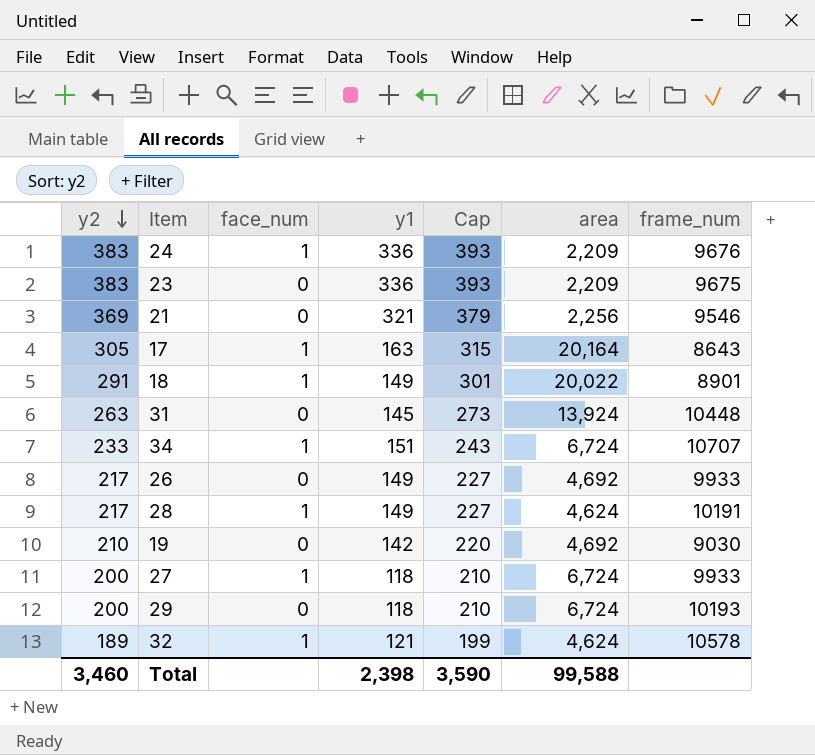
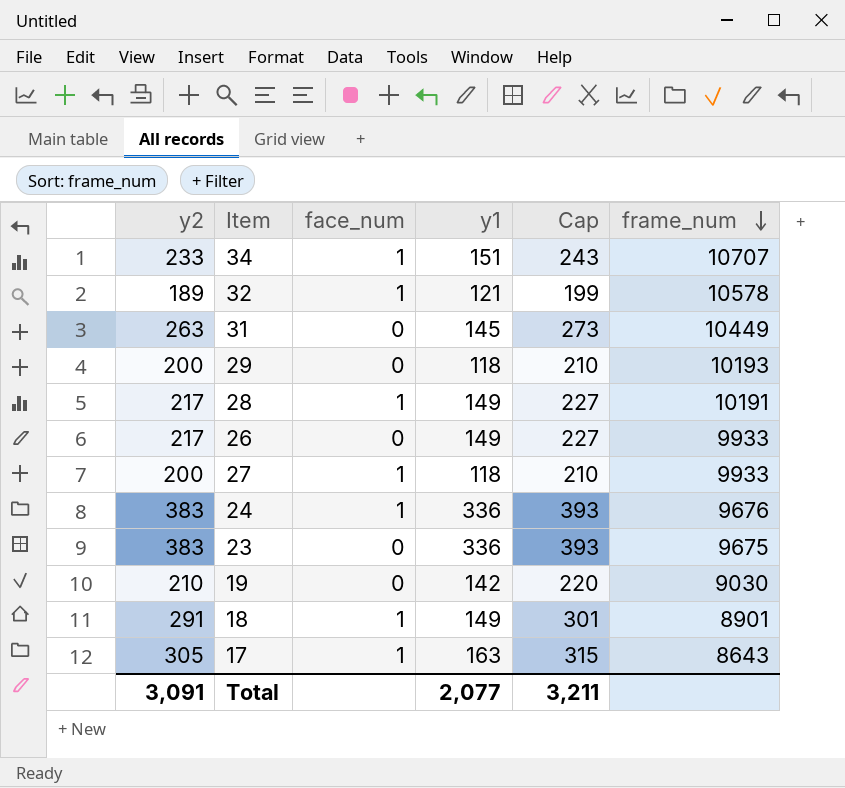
row order: y2 descending -> frame_num descending
column area | position: 6 -> none
row 21: 369 | 0 | 321 | 379 | 2,256 | 9546 -> none
31 | frame_num: 10448 -> 10449
Total | y2: 3,460 -> 3,091
Total | y1: 2,398 -> 2,077
Total | Cap: 3,590 -> 3,211

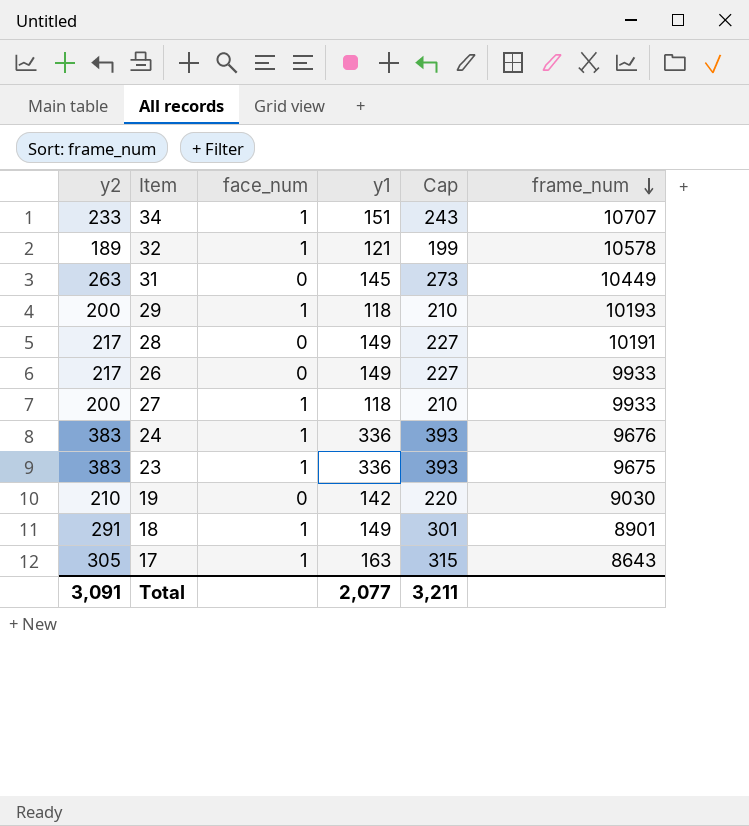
29 | face_num: 0 -> 1
28 | face_num: 1 -> 0
23 | face_num: 0 -> 1

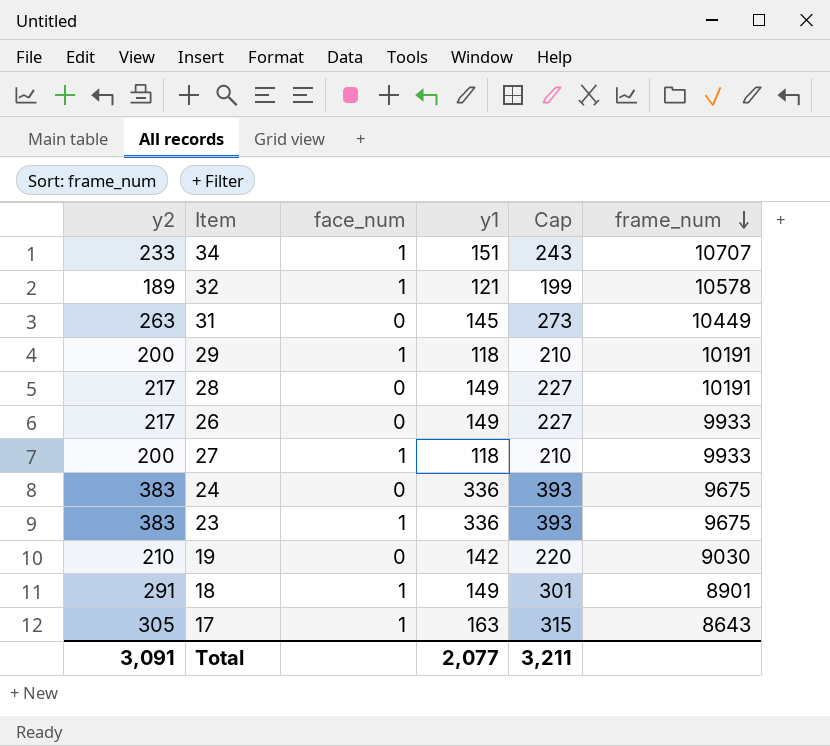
29 | frame_num: 10193 -> 10191
24 | face_num: 1 -> 0
24 | frame_num: 9676 -> 9675

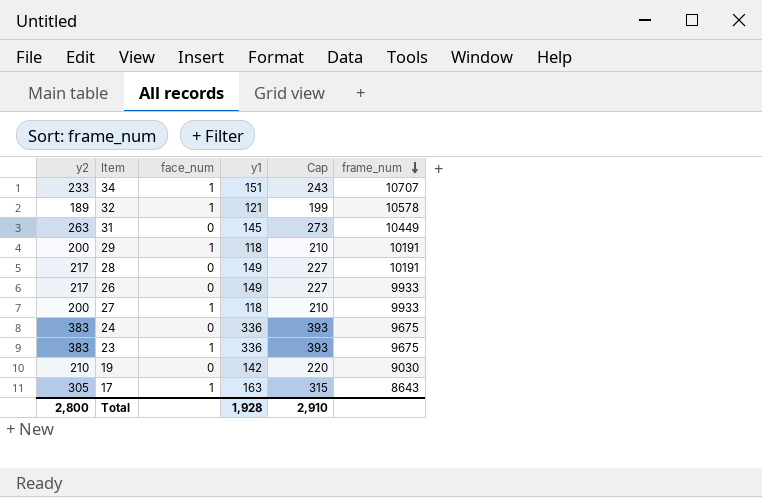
row 18: 291 | 1 | 149 | 301 | 8901 -> none
Total | y2: 3,091 -> 2,800
Total | y1: 2,077 -> 1,928
Total | Cap: 3,211 -> 2,910

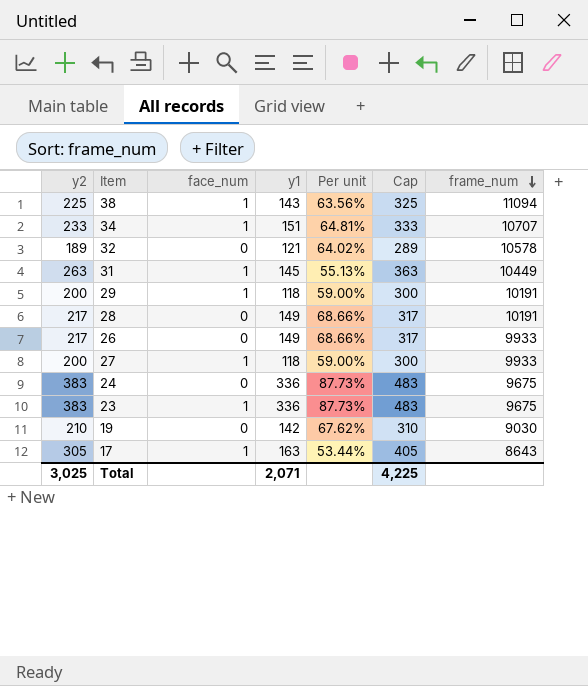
column Per unit | formula: none -> [y1] / [y2]
column Cap | formula: [y2] + 10 -> [y2] + 100
row 38: none -> 225 | 1 | 143 | 63.56% | 325 | 11094
32 | face_num: 1 -> 0
31 | face_num: 0 -> 1
Total | y2: 2,800 -> 3,025
Total | y1: 1,928 -> 2,071
Total | Cap: 2,910 -> 4,225

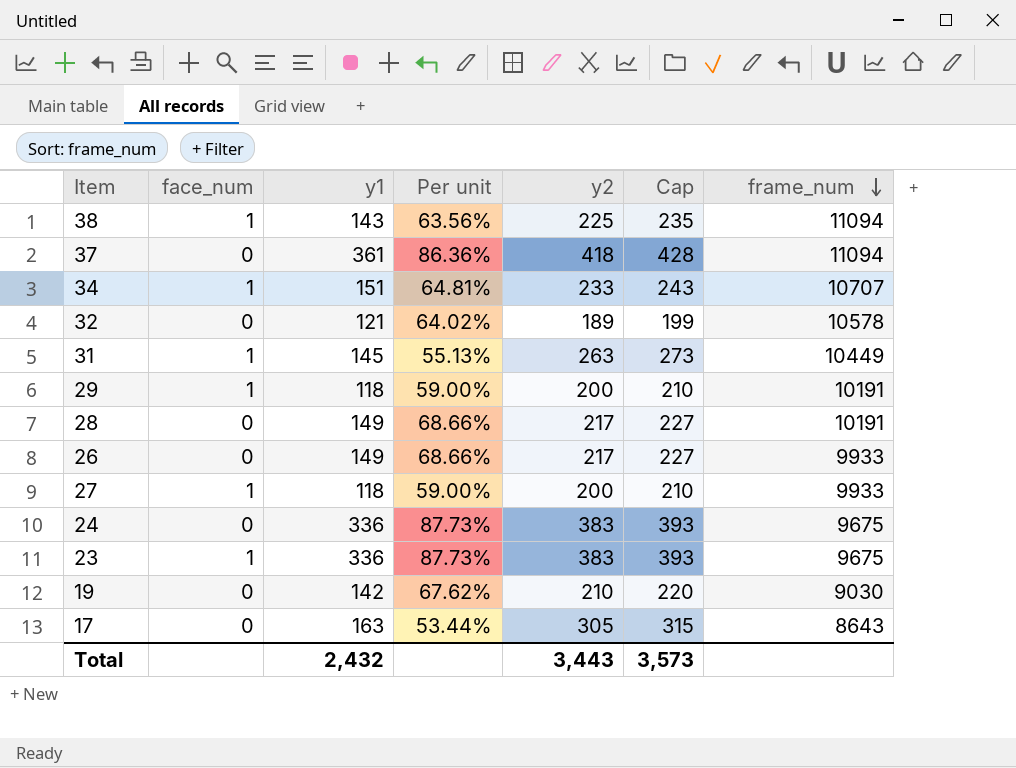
column y2 | position: 1 -> 5
column Cap | formula: [y2] + 100 -> [y2] + 10
row 37: none -> 0 | 361 | 86.36% | 418 | 428 | 11094
17 | face_num: 1 -> 0
Total | y1: 2,071 -> 2,432
Total | y2: 3,025 -> 3,443
Total | Cap: 4,225 -> 3,573

